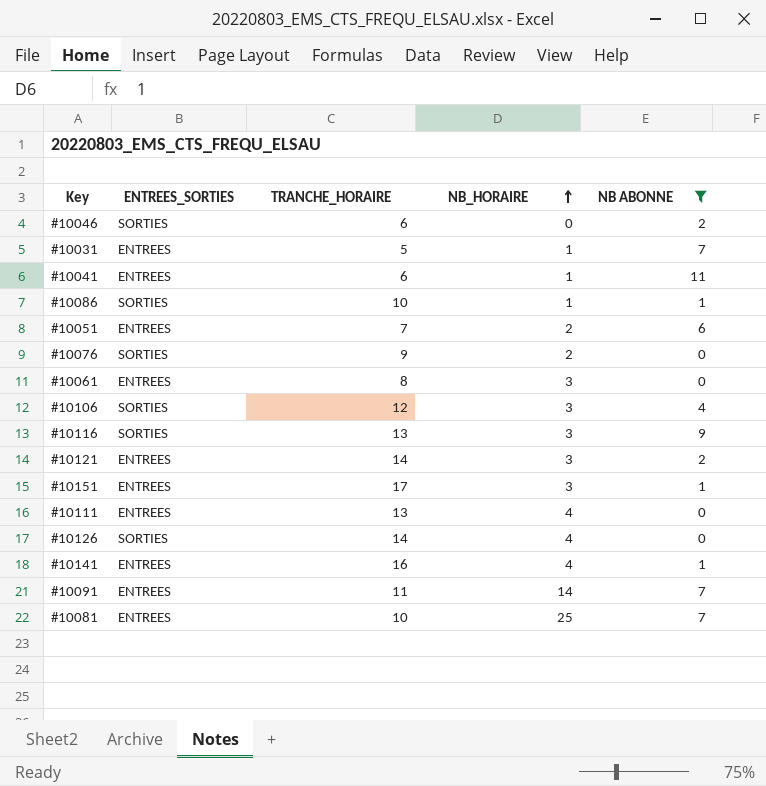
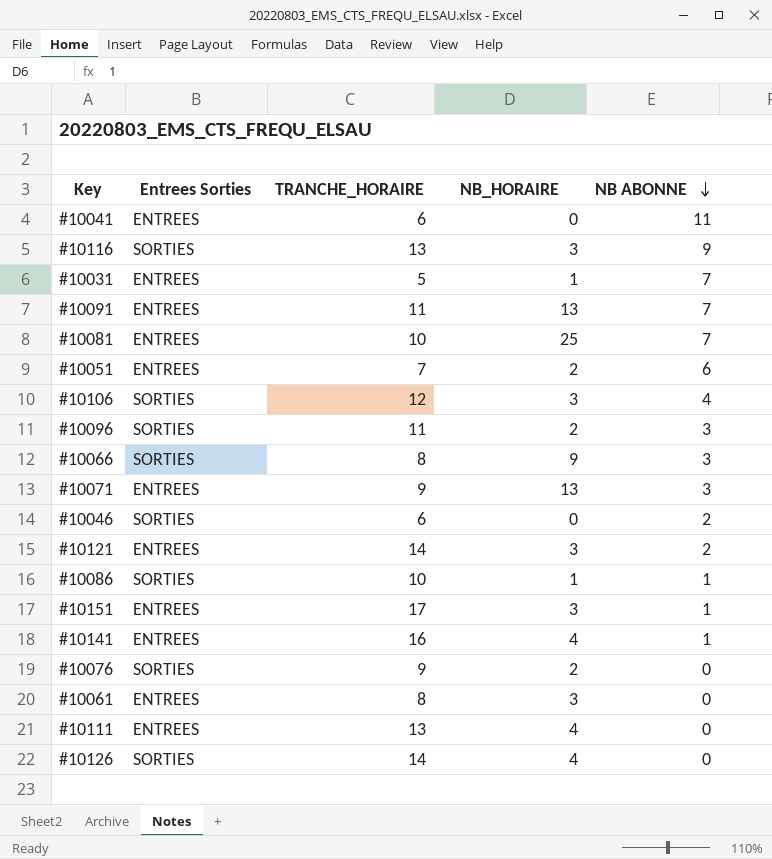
filter: NB ABONNE != 3 -> none
row order: NB_HORAIRE ascending -> NB ABONNE descending
column name: ENTREES_SORTIES -> Entrees Sorties
#10041 | NB_HORAIRE: 1 -> 0
#10091 | NB_HORAIRE: 14 -> 13

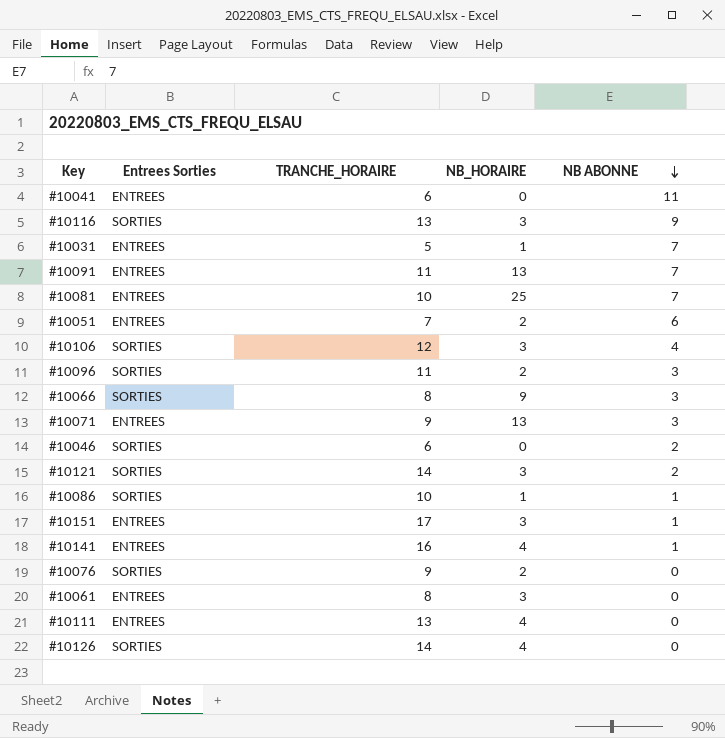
#10121 | Entrees Sorties: ENTREES -> SORTIES

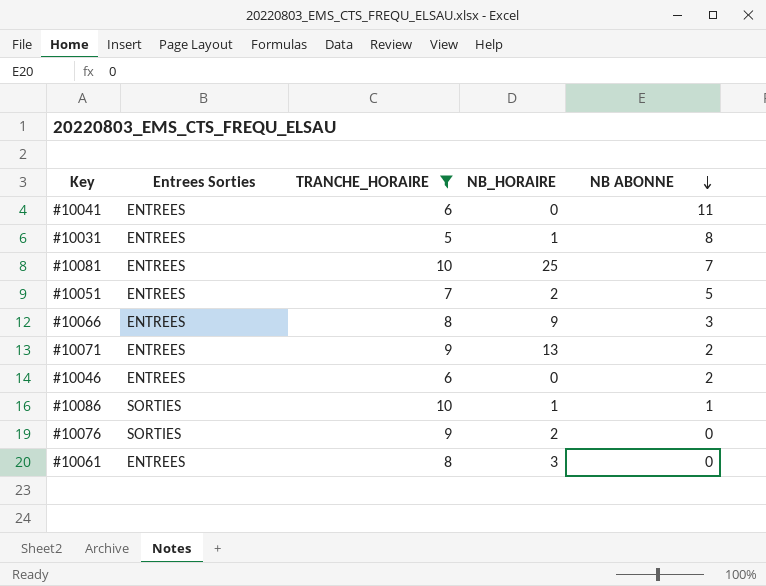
filter: none -> TRANCHE_HORAIRE <= 10
#10031 | NB ABONNE: 7 -> 8
#10051 | NB ABONNE: 6 -> 5
#10066 | Entrees Sorties: SORTIES -> ENTREES
#10071 | NB ABONNE: 3 -> 2
#10046 | Entrees Sorties: SORTIES -> ENTREES

